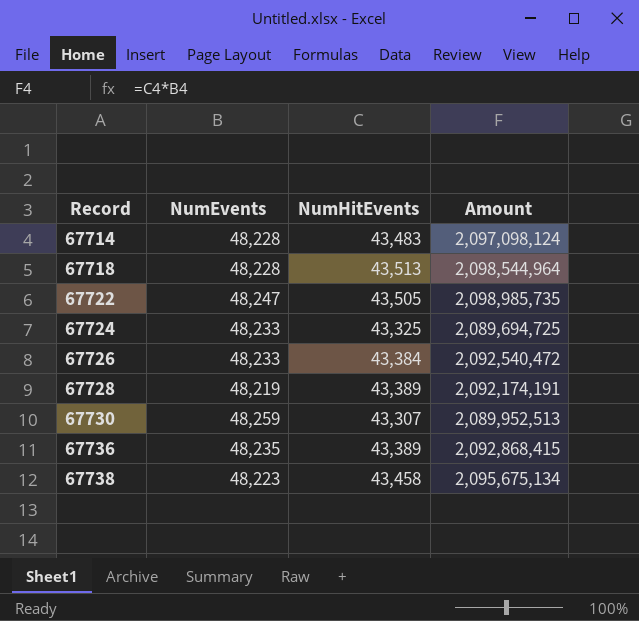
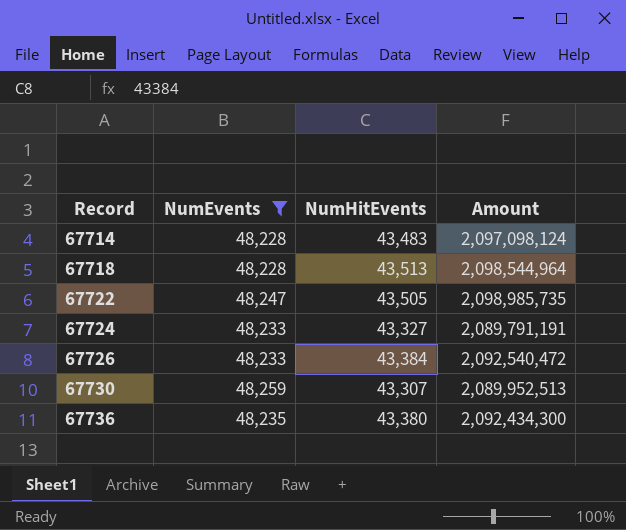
filter: none -> NumEvents >= 48,228
67724 | NumHitEvents: 43,325 -> 43,327
67724 | Amount: 2,089,694,725 -> 2,089,791,191
67736 | NumHitEvents: 43,389 -> 43,380
67736 | Amount: 2,092,868,415 -> 2,092,434,300

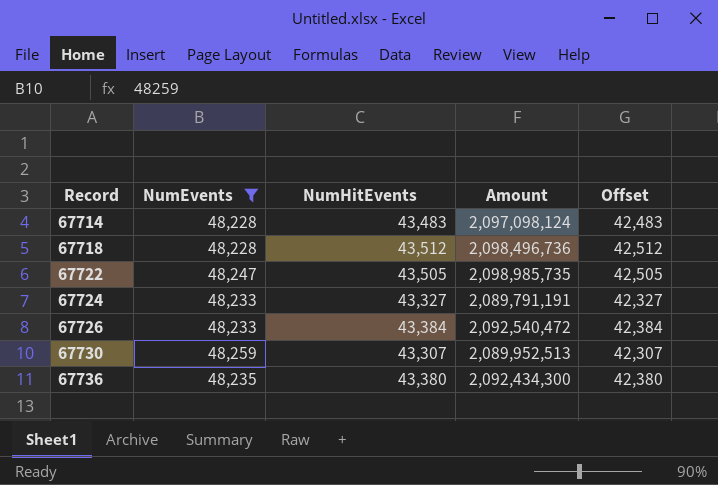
column Offset | formula: none -> [NumHitEvents] - 1000
67718 | NumHitEvents: 43,513 -> 43,512
67718 | Amount: 2,098,544,964 -> 2,098,496,736

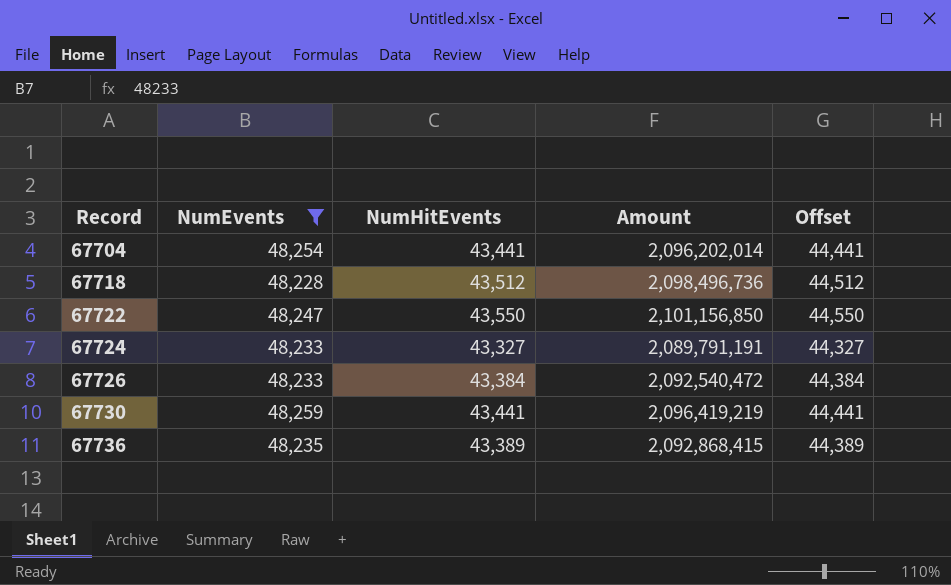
column Offset | formula: [NumHitEvents] - 1000 -> [NumHitEvents] + 1000
row 67714: 48,228 | 43,483 | 2,097,098,124 | 42,483 -> none
row 67704: none -> 48,254 | 43,441 | 2,096,202,014 | 44,441
67722 | NumHitEvents: 43,505 -> 43,550
67722 | Amount: 2,098,985,735 -> 2,101,156,850
67730 | NumHitEvents: 43,307 -> 43,441
67730 | Amount: 2,089,952,513 -> 2,096,419,219
67736 | NumHitEvents: 43,380 -> 43,389
67736 | Amount: 2,092,434,300 -> 2,092,868,415

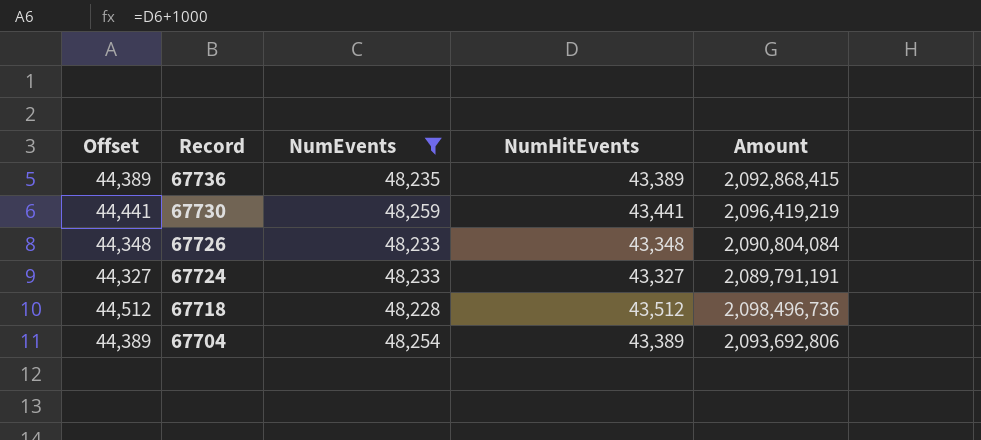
row order: Record ascending -> Record descending
column Offset | position: 5 -> 1
row 67722: 48,247 | 43,550 | 2,101,156,850 | 44,550 -> none
67726 | Offset: 44,384 -> 44,348
67726 | NumHitEvents: 43,384 -> 43,348
67726 | Amount: 2,092,540,472 -> 2,090,804,084
67704 | Offset: 44,441 -> 44,389
67704 | NumHitEvents: 43,441 -> 43,389
67704 | Amount: 2,096,202,014 -> 2,093,692,806

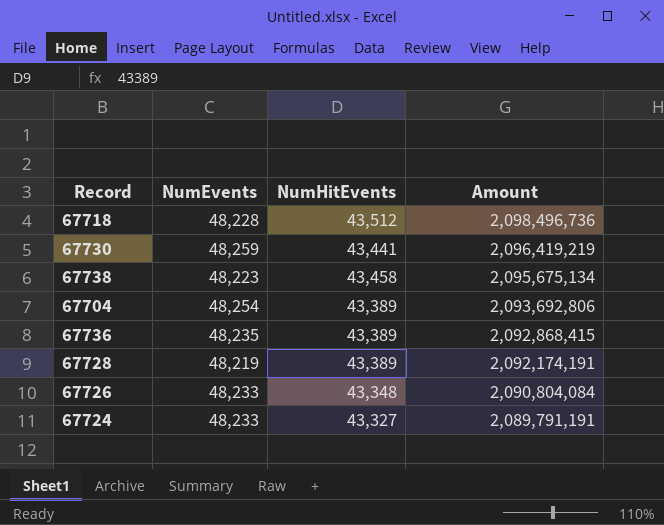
filter: NumEvents >= 48,228 -> none
row order: Record descending -> Amount descending
column Offset | formula: [NumHitEvents] + 1000 -> none

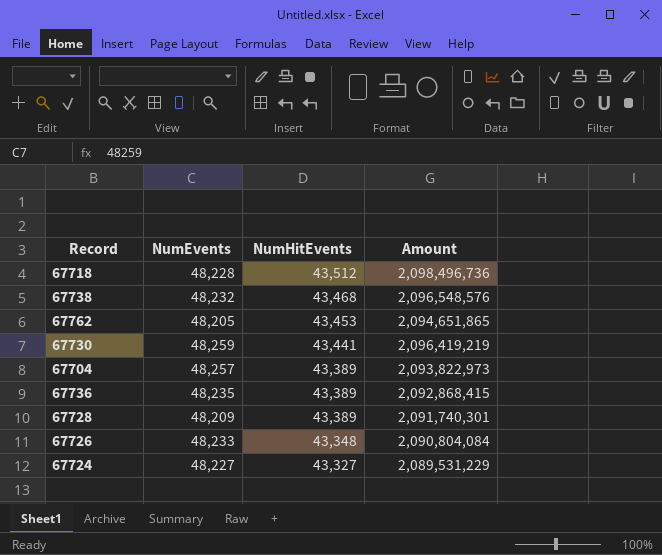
row order: Amount descending -> NumHitEvents descending
67738 | NumEvents: 48,223 -> 48,232
67738 | NumHitEvents: 43,458 -> 43,468
67738 | Amount: 2,095,675,134 -> 2,096,548,576
row 67762: none -> 48,205 | 43,453 | 2,094,651,865
67704 | NumEvents: 48,254 -> 48,257
67704 | Amount: 2,093,692,806 -> 2,093,822,973
67728 | NumEvents: 48,219 -> 48,209
67728 | Amount: 2,092,174,191 -> 2,091,740,301
67724 | NumEvents: 48,233 -> 48,227
67724 | Amount: 2,089,791,191 -> 2,089,531,229

